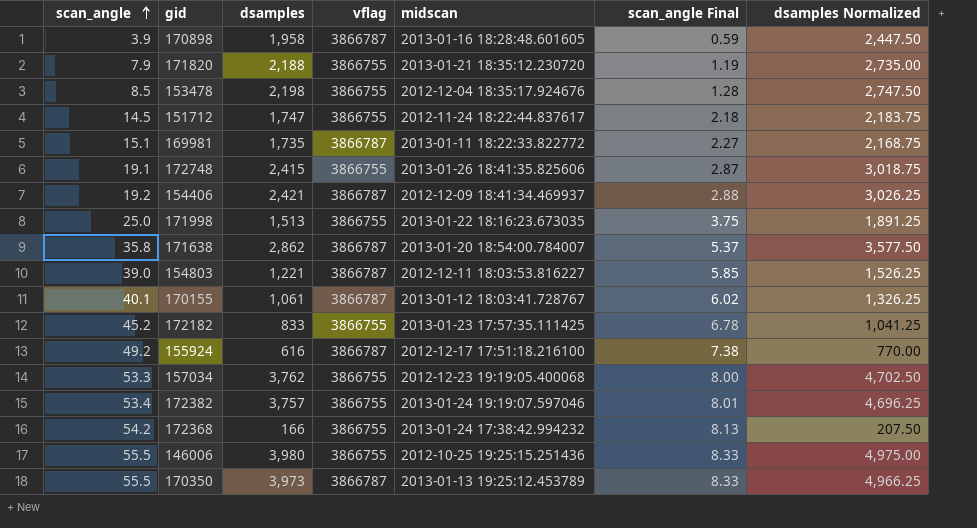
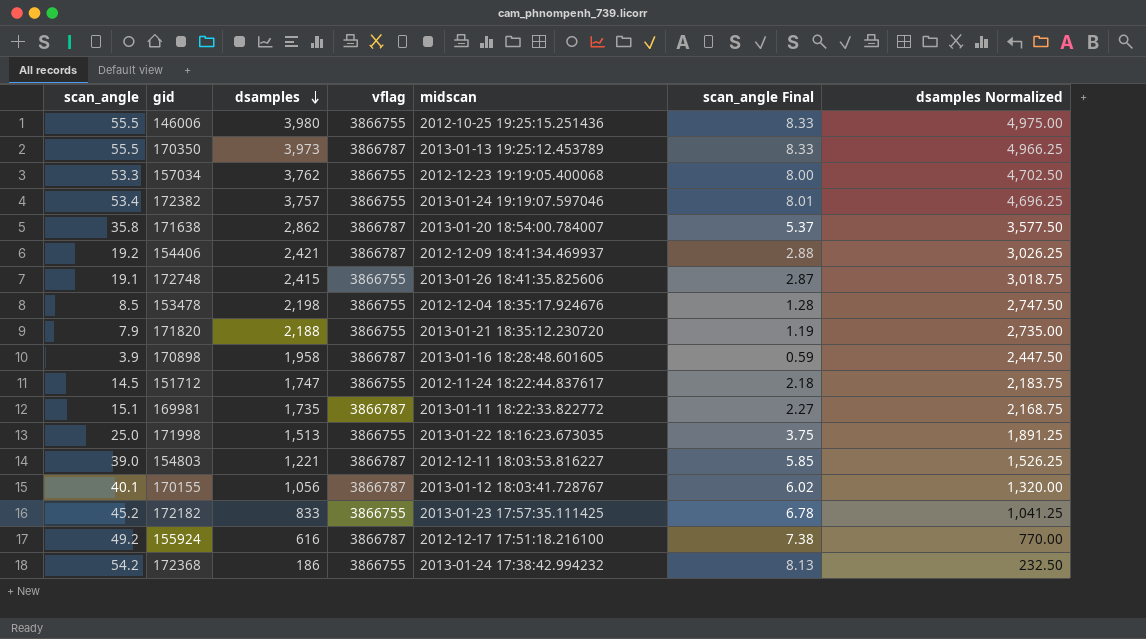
row order: scan_angle ascending -> dsamples descending
170155 | dsamples: 1,061 -> 1,056
170155 | dsamples Normalized: 1,326.25 -> 1,320.00
172368 | dsamples: 166 -> 186
172368 | dsamples Normalized: 207.50 -> 232.50

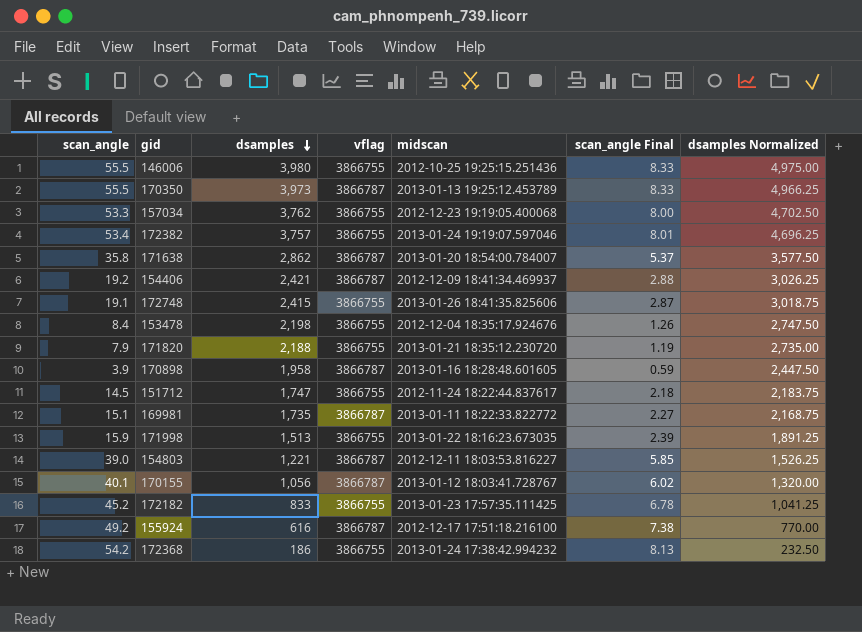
153478 | scan_angle: 8.5 -> 8.4
153478 | scan_angle Final: 1.28 -> 1.26
171998 | scan_angle: 25.0 -> 15.9
171998 | scan_angle Final: 3.75 -> 2.39

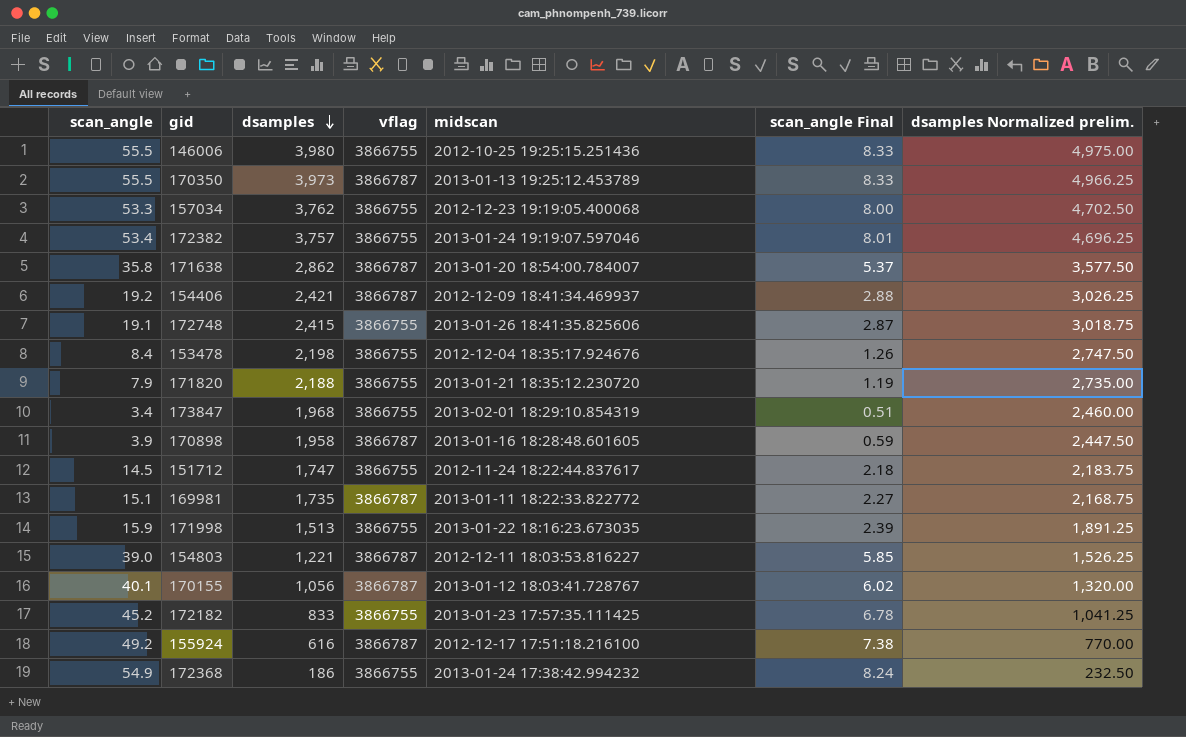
column name: dsamples Normalized -> dsamples Normalized prelim.
row 173847: none -> 3.4 | 1,968 | 3866755 | 2013-02-01 18:29:10.854319 | 0.51 | 2,460.00
172368 | scan_angle: 54.2 -> 54.9
172368 | scan_angle Final: 8.13 -> 8.24

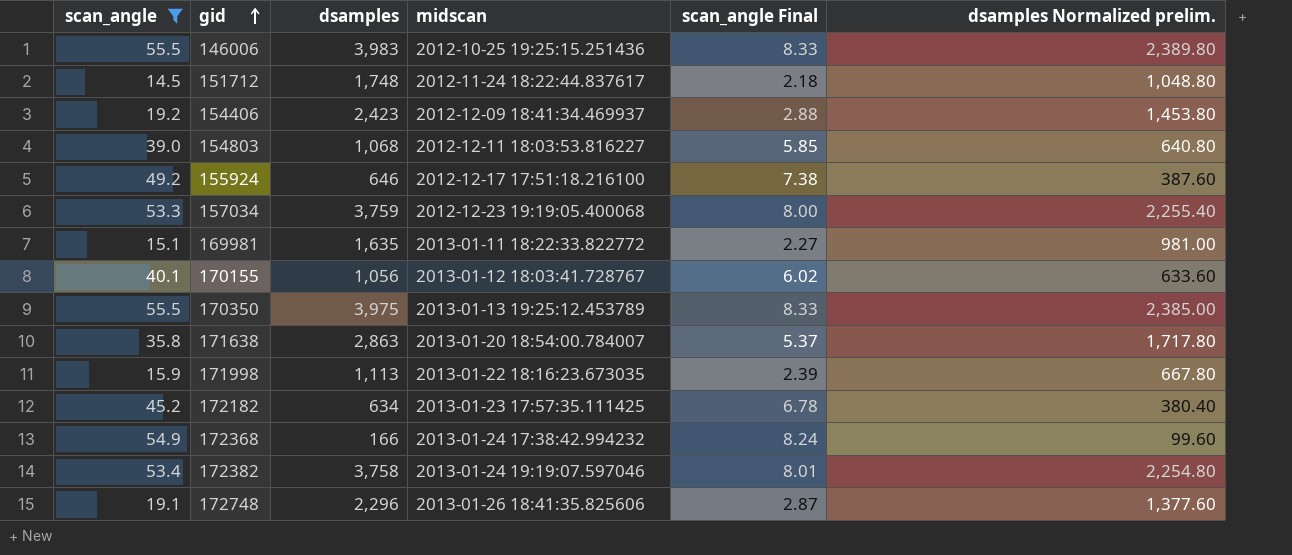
filter: none -> scan_angle >= 14.5
row order: dsamples descending -> gid ascending
column vflag | position: 4 -> none
column dsamples Normalized prelim. | formula: [dsamples] * 1.25 -> [dsamples] * 0.6
146006 | dsamples: 3,980 -> 3,983
151712 | dsamples: 1,747 -> 1,748
154406 | dsamples: 2,421 -> 2,423
154803 | dsamples: 1,221 -> 1,068
155924 | dsamples: 616 -> 646
157034 | dsamples: 3,762 -> 3,759
169981 | dsamples: 1,735 -> 1,635
170350 | dsamples: 3,973 -> 3,975
171638 | dsamples: 2,862 -> 2,863
171998 | dsamples: 1,513 -> 1,113
172182 | dsamples: 833 -> 634
172368 | dsamples: 186 -> 166
172382 | dsamples: 3,757 -> 3,758
172748 | dsamples: 2,415 -> 2,296

